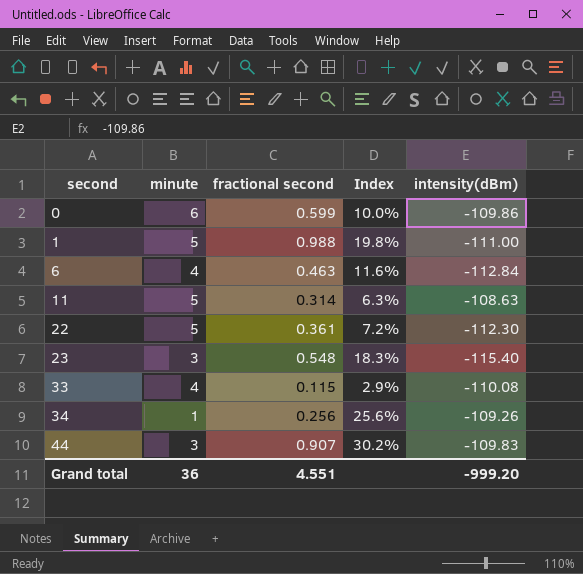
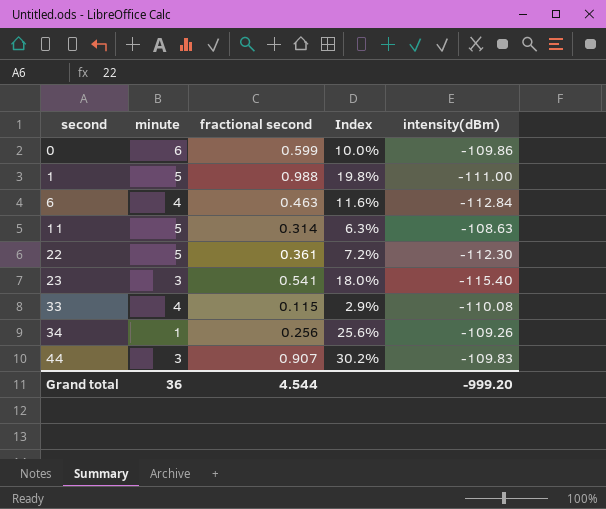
23 | fractional second: 0.548 -> 0.541
23 | Index: 18.3% -> 18.0%
Grand total | fractional second: 4.551 -> 4.544

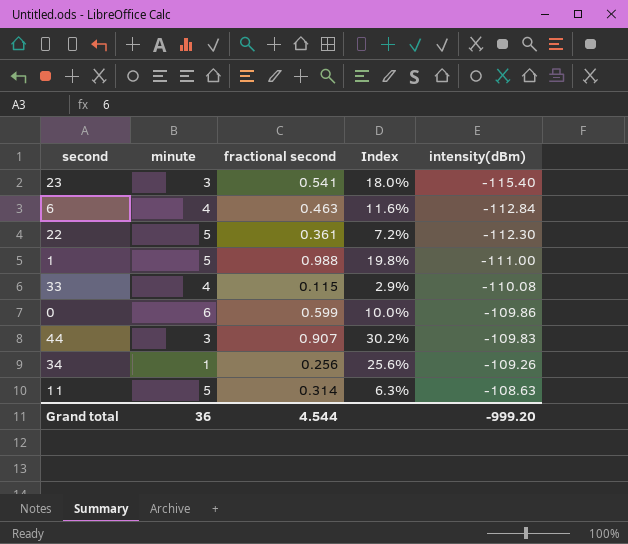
row order: second ascending -> intensity(dBm) ascending

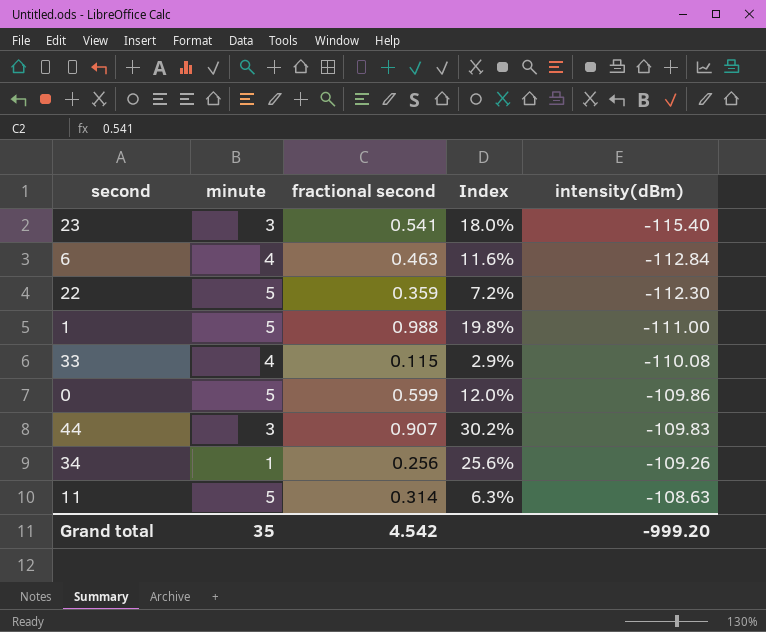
22 | fractional second: 0.361 -> 0.359
0 | minute: 6 -> 5
0 | Index: 10.0% -> 12.0%
Grand total | minute: 36 -> 35
Grand total | fractional second: 4.544 -> 4.542

